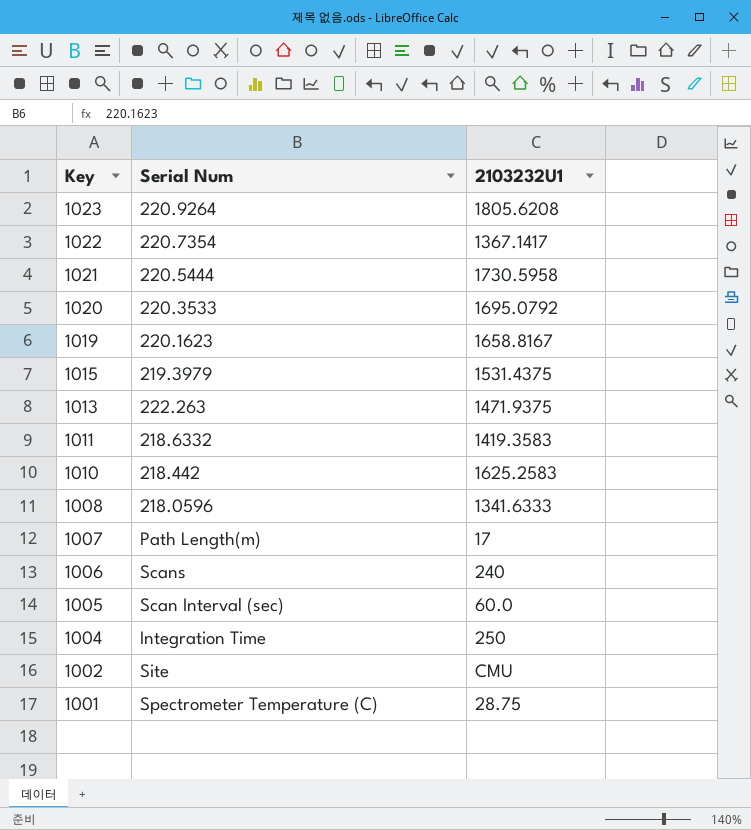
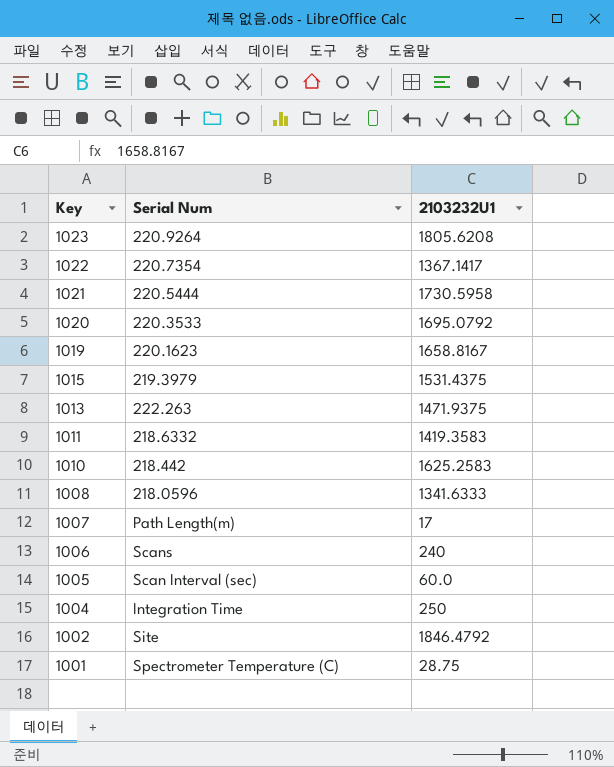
1002 | 2103232U1: CMU -> 1846.4792

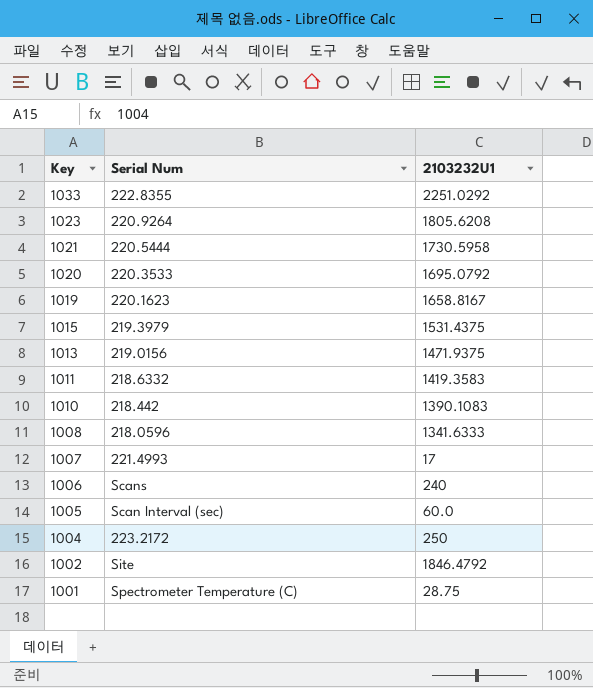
row 1022: 220.7354 | 1367.1417 -> none
row 1033: none -> 222.8355 | 2251.0292
1013 | Serial Num: 222.263 -> 219.0156
1010 | 2103232U1: 1625.2583 -> 1390.1083
1007 | Serial Num: Path Length(m) -> 221.4993
1004 | Serial Num: Integration Time -> 223.2172

